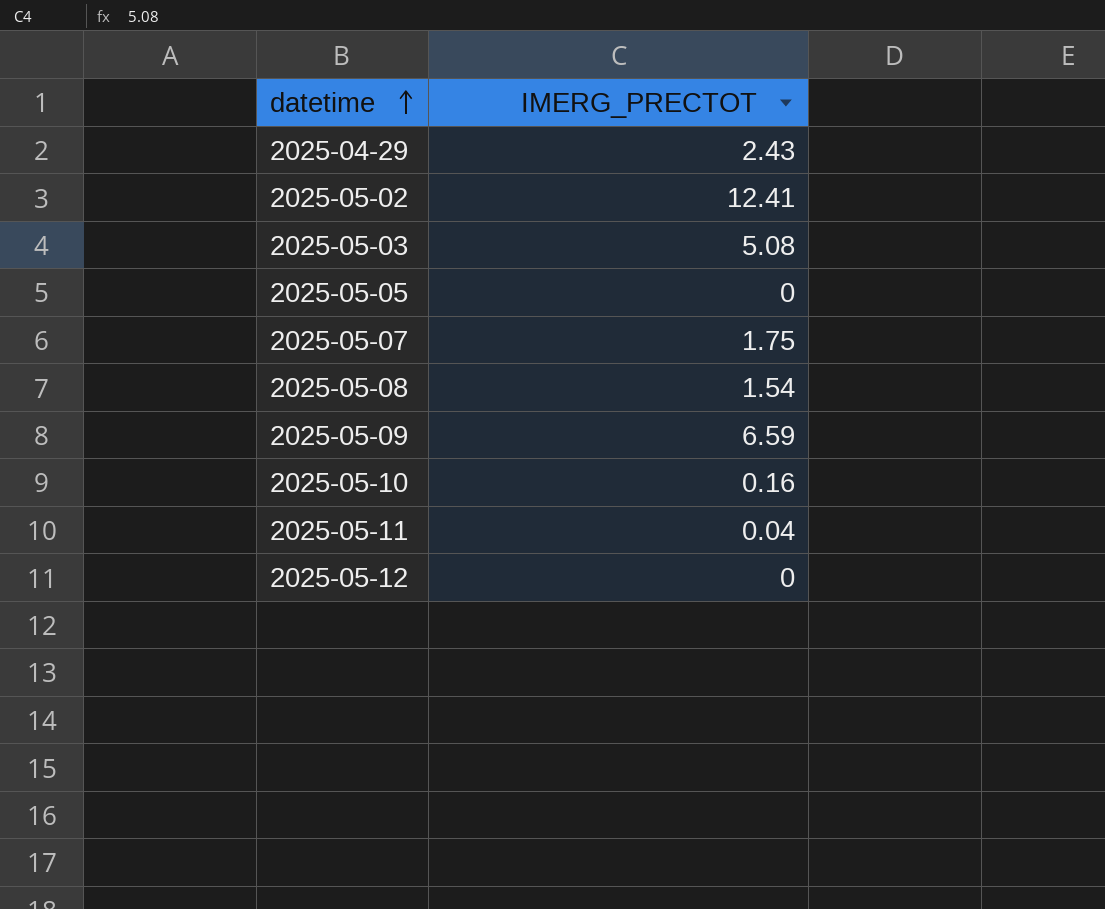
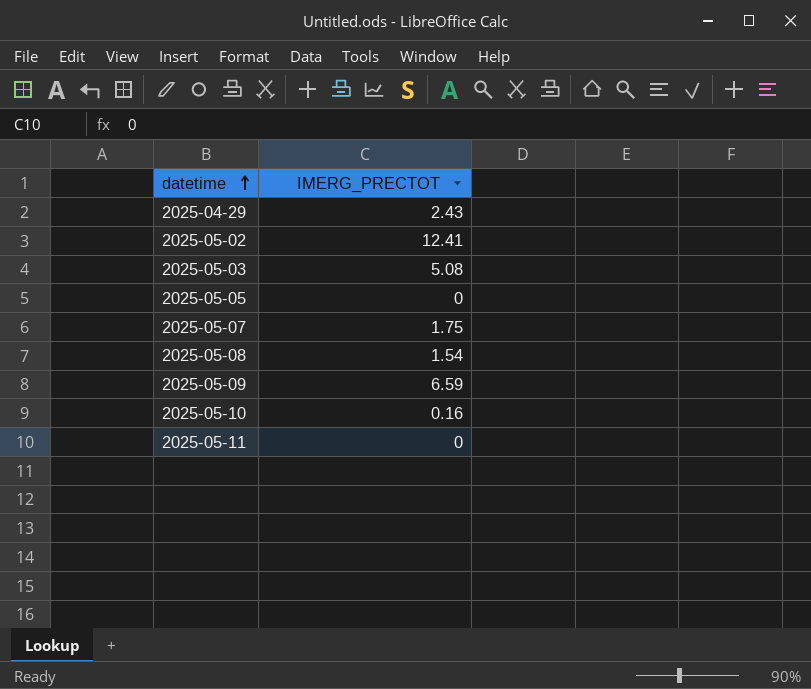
row 2025-05-12: 0 -> none
2025-05-11 | IMERG_PRECTOT: 0.04 -> 0

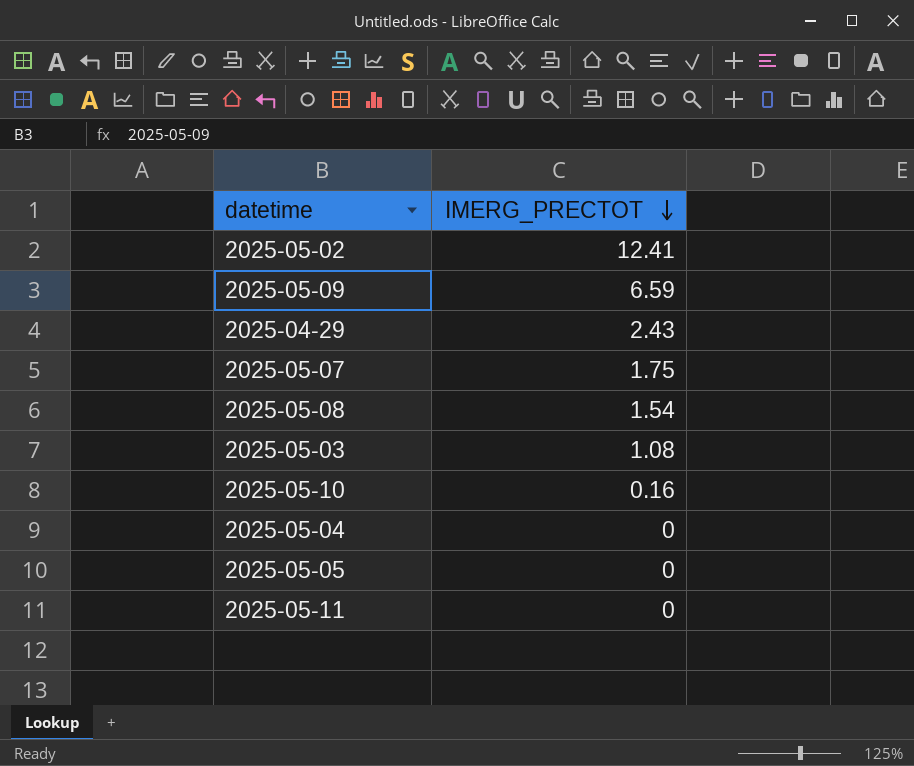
row order: datetime ascending -> IMERG_PRECTOT descending
2025-05-03 | IMERG_PRECTOT: 5.08 -> 1.08
row 2025-05-04: none -> 0

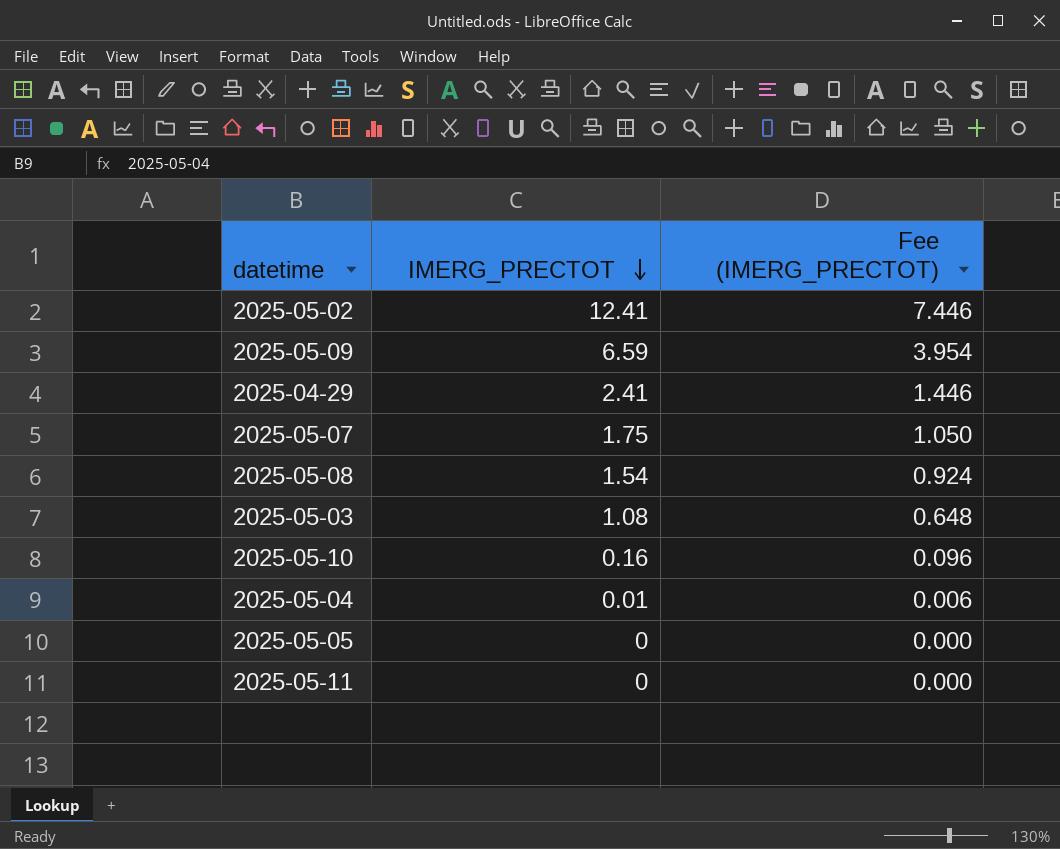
column Fee (IMERG_PRECTOT) | formula: none -> [IMERG_PRECTOT] * 0.6
2025-04-29 | IMERG_PRECTOT: 2.43 -> 2.41
2025-05-04 | IMERG_PRECTOT: 0 -> 0.01

